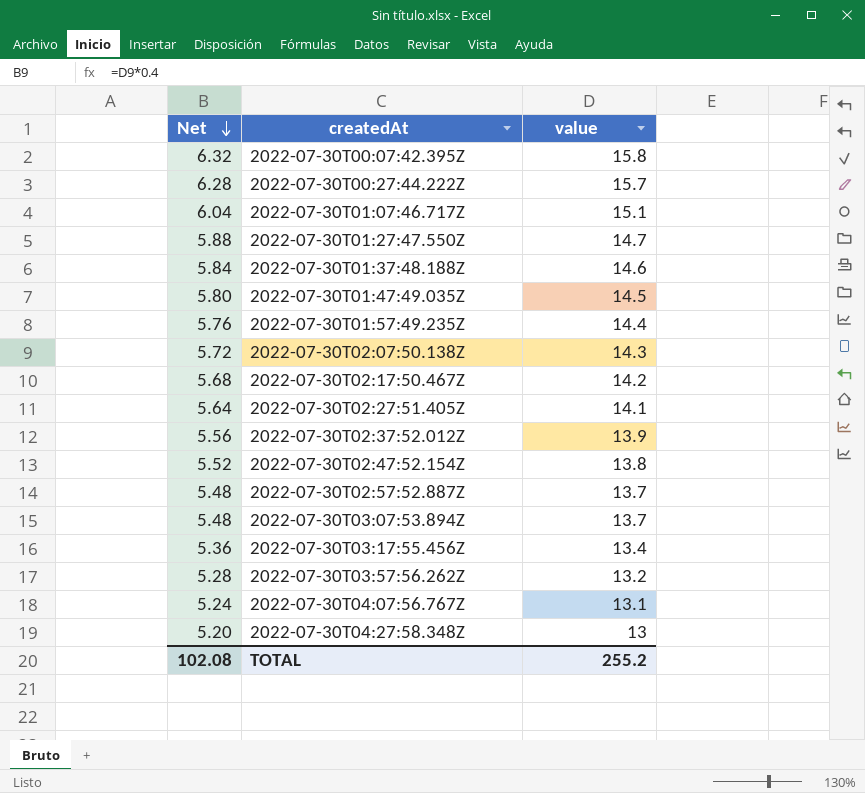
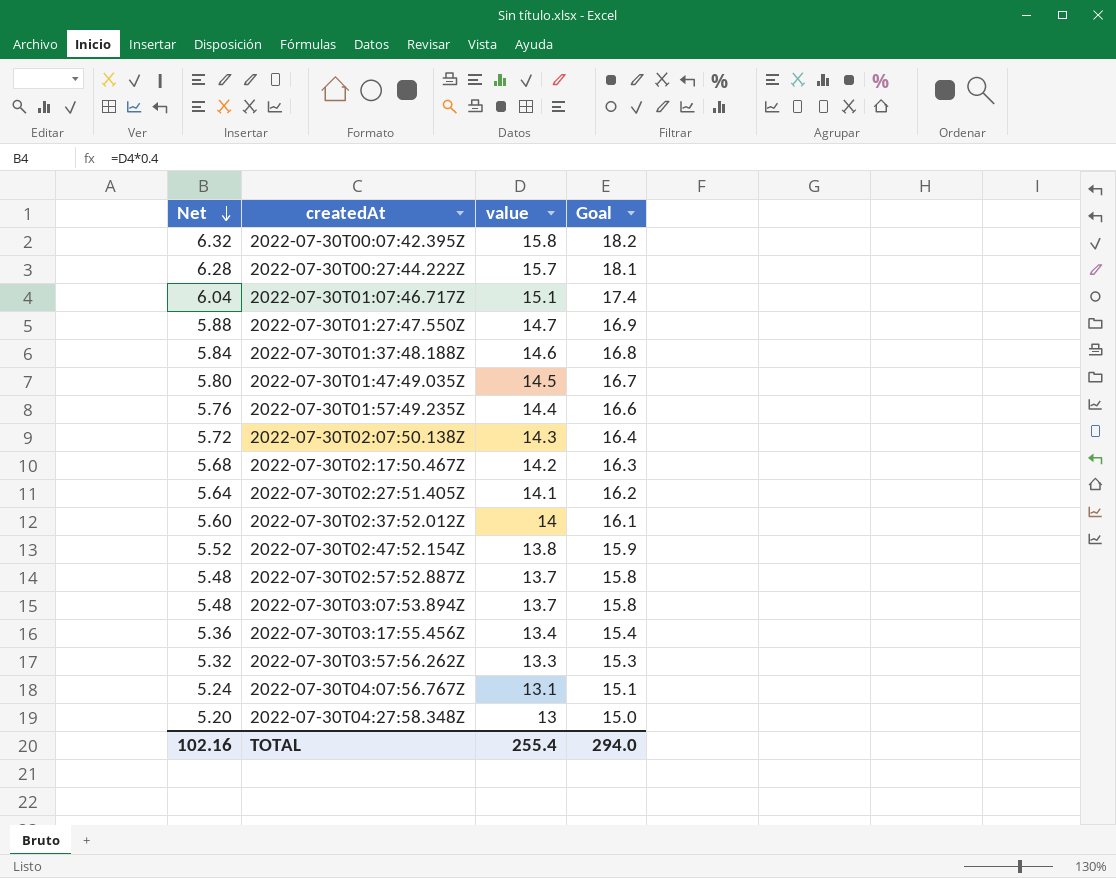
column Goal | formula: none -> [value] * 1.15
2022-07-30T02:37:52.012Z | Net: 5.56 -> 5.60
2022-07-30T02:37:52.012Z | value: 13.9 -> 14
2022-07-30T03:57:56.262Z | Net: 5.28 -> 5.32
2022-07-30T03:57:56.262Z | value: 13.2 -> 13.3
TOTAL | Net: 102.08 -> 102.16
TOTAL | value: 255.2 -> 255.4

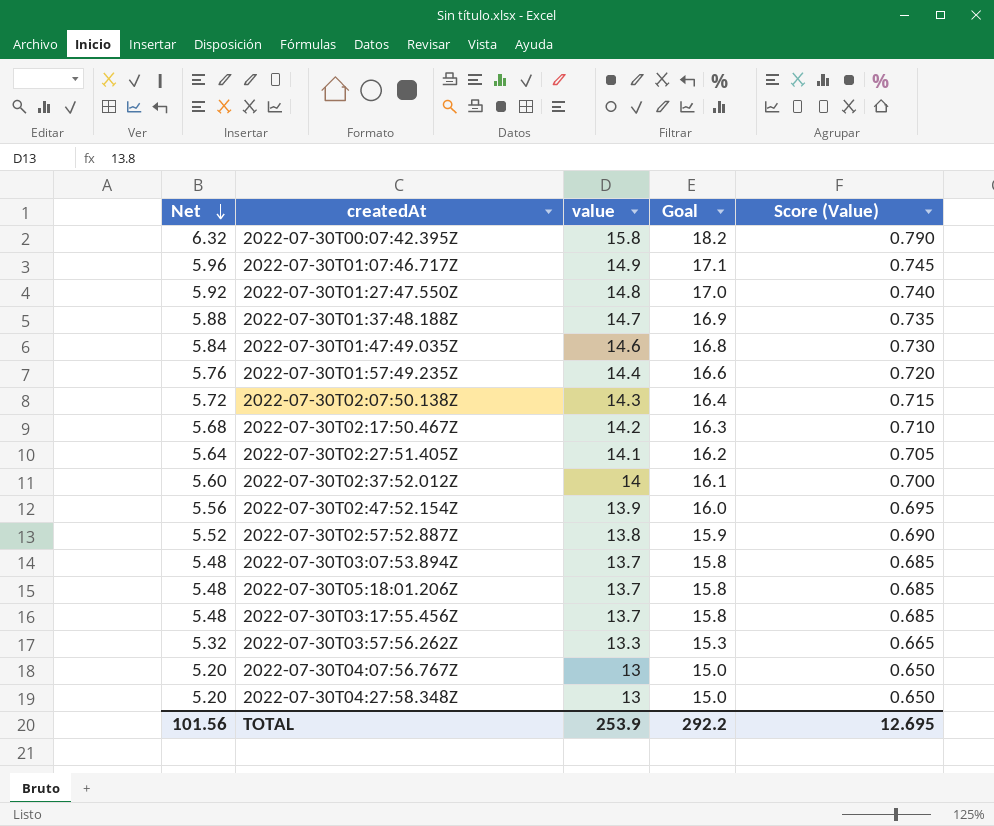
column Score (Value) | formula: none -> [value] * 0.05
row 2022-07-30T00:27:44.222Z: 6.28 | 15.7 | 18.1 -> none
2022-07-30T01:07:46.717Z | Net: 6.04 -> 5.96
2022-07-30T01:07:46.717Z | value: 15.1 -> 14.9
2022-07-30T01:07:46.717Z | Goal: 17.4 -> 17.1
2022-07-30T01:27:47.550Z | Net: 5.88 -> 5.92
2022-07-30T01:27:47.550Z | value: 14.7 -> 14.8
2022-07-30T01:27:47.550Z | Goal: 16.9 -> 17.0
2022-07-30T01:37:48.188Z | Net: 5.84 -> 5.88
2022-07-30T01:37:48.188Z | value: 14.6 -> 14.7
2022-07-30T01:37:48.188Z | Goal: 16.8 -> 16.9
2022-07-30T01:47:49.035Z | Net: 5.80 -> 5.84
2022-07-30T01:47:49.035Z | value: 14.5 -> 14.6
2022-07-30T01:47:49.035Z | Goal: 16.7 -> 16.8
2022-07-30T02:47:52.154Z | Net: 5.52 -> 5.56
2022-07-30T02:47:52.154Z | value: 13.8 -> 13.9
2022-07-30T02:47:52.154Z | Goal: 15.9 -> 16.0
2022-07-30T02:57:52.887Z | Net: 5.48 -> 5.52
2022-07-30T02:57:52.887Z | value: 13.7 -> 13.8
2022-07-30T02:57:52.887Z | Goal: 15.8 -> 15.9
row 2022-07-30T05:18:01.206Z: none -> 5.48 | 13.7 | 15.8 | 0.685
2022-07-30T03:17:55.456Z | Net: 5.36 -> 5.48
2022-07-30T03:17:55.456Z | value: 13.4 -> 13.7
2022-07-30T03:17:55.456Z | Goal: 15.4 -> 15.8
2022-07-30T04:07:56.767Z | Net: 5.24 -> 5.20
2022-07-30T04:07:56.767Z | value: 13.1 -> 13
2022-07-30T04:07:56.767Z | Goal: 15.1 -> 15.0
TOTAL | Net: 102.16 -> 101.56
TOTAL | value: 255.4 -> 253.9
TOTAL | Goal: 294.0 -> 292.2

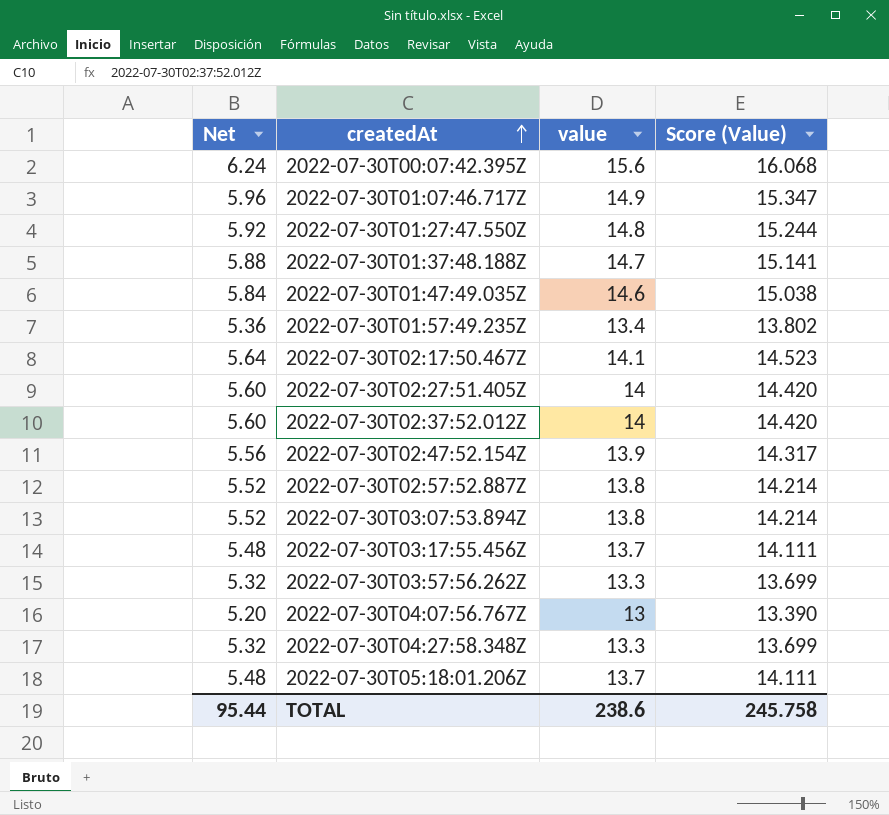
row order: Net descending -> createdAt ascending
column Goal | formula: [value] * 1.15 -> none
column Score (Value) | formula: [value] * 0.05 -> [value] * 1.03
row 2022-07-30T02:07:50.138Z: 5.72 | 14.3 | 16.4 | 0.715 -> none
2022-07-30T00:07:42.395Z | Net: 6.32 -> 6.24
2022-07-30T00:07:42.395Z | value: 15.8 -> 15.6
2022-07-30T01:57:49.235Z | Net: 5.76 -> 5.36
2022-07-30T01:57:49.235Z | value: 14.4 -> 13.4
2022-07-30T02:17:50.467Z | Net: 5.68 -> 5.64
2022-07-30T02:17:50.467Z | value: 14.2 -> 14.1
2022-07-30T02:27:51.405Z | Net: 5.64 -> 5.60
2022-07-30T02:27:51.405Z | value: 14.1 -> 14
2022-07-30T03:07:53.894Z | Net: 5.48 -> 5.52
2022-07-30T03:07:53.894Z | value: 13.7 -> 13.8
2022-07-30T04:27:58.348Z | Net: 5.20 -> 5.32
2022-07-30T04:27:58.348Z | value: 13 -> 13.3
TOTAL | Net: 101.56 -> 95.44
TOTAL | value: 253.9 -> 238.6
TOTAL | Score (Value): 12.695 -> 245.758

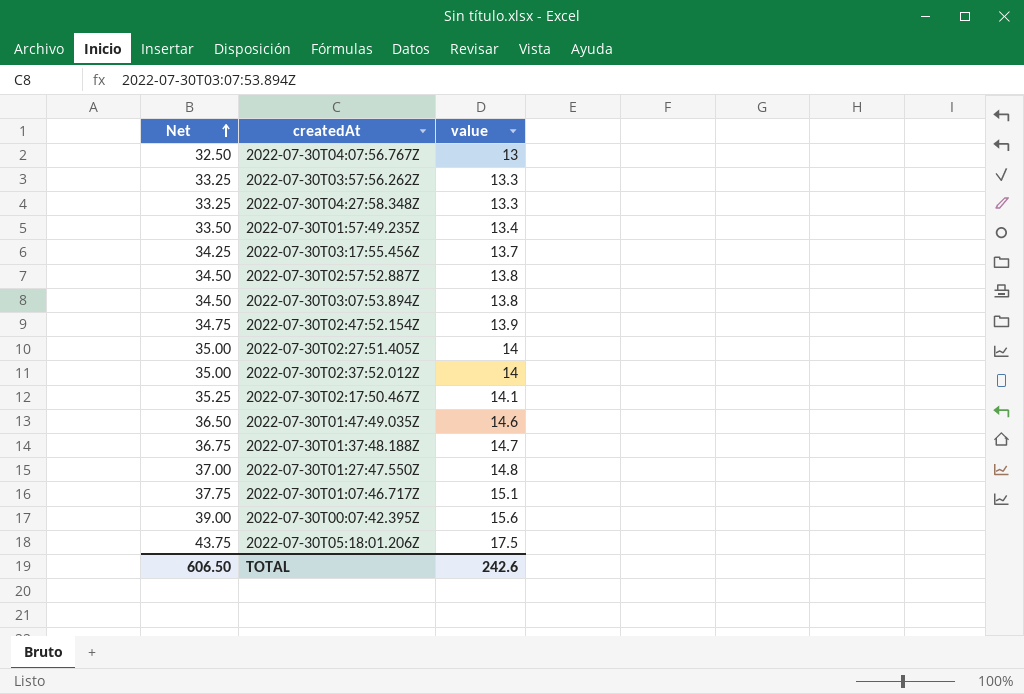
row order: createdAt ascending -> Net ascending
column Score (Value) | formula: [value] * 1.03 -> none
column Net | formula: [value] * 0.4 -> [value] * 2.5
2022-07-30T01:07:46.717Z | value: 14.9 -> 15.1
2022-07-30T05:18:01.206Z | value: 13.7 -> 17.5
TOTAL | Net: 95.44 -> 606.50
TOTAL | value: 238.6 -> 242.6

